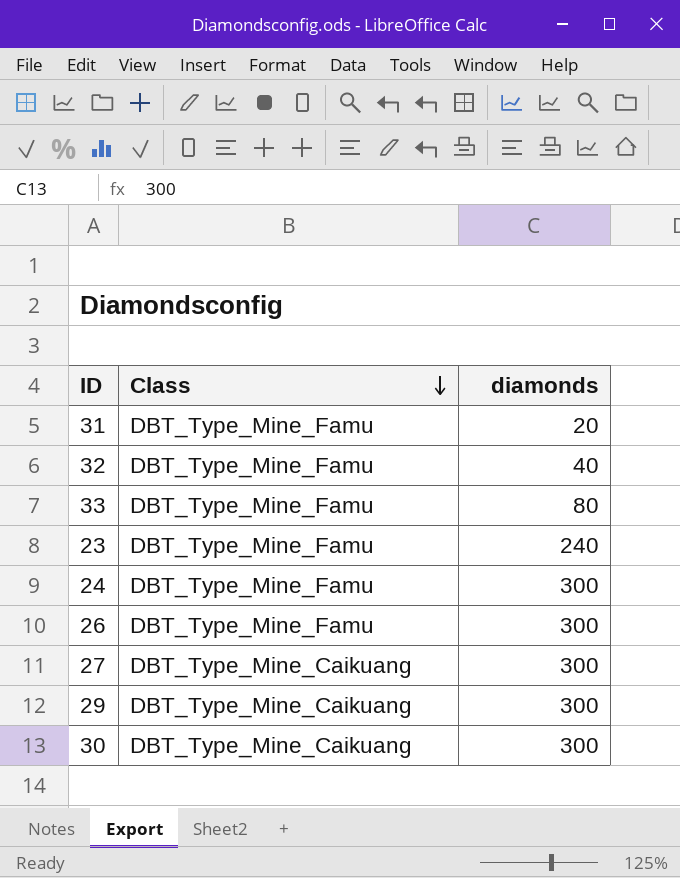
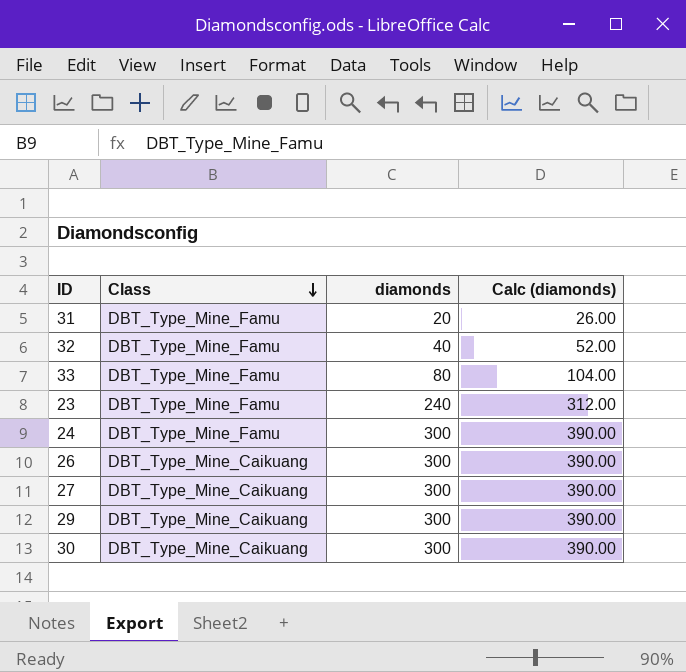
column Calc (diamonds) | formula: none -> [diamonds] * 1.3
26 | Class: DBT_Type_Mine_Famu -> DBT_Type_Mine_Caikuang

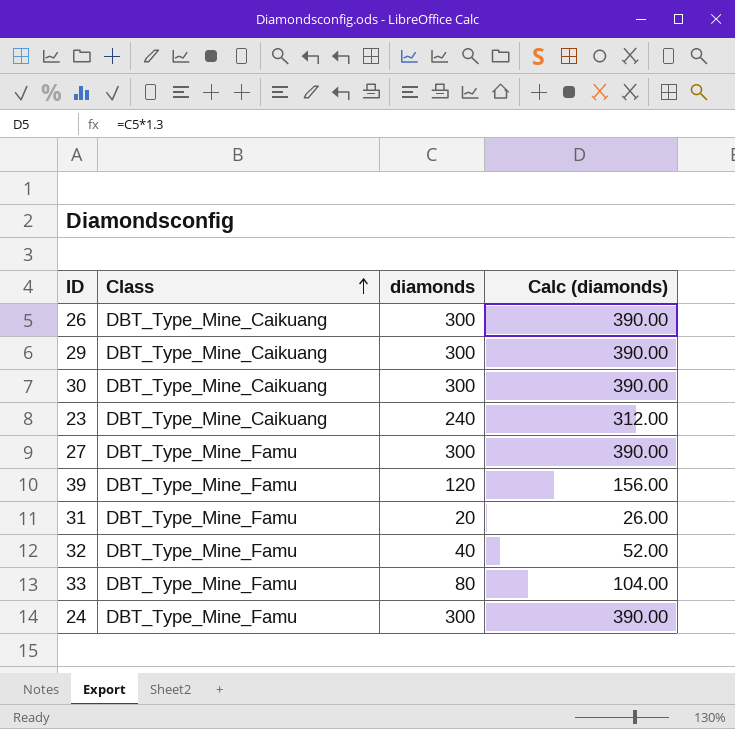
row order: Class descending -> Class ascending
23 | Class: DBT_Type_Mine_Famu -> DBT_Type_Mine_Caikuang
27 | Class: DBT_Type_Mine_Caikuang -> DBT_Type_Mine_Famu
row 39: none -> DBT_Type_Mine_Famu | 120 | 156.00

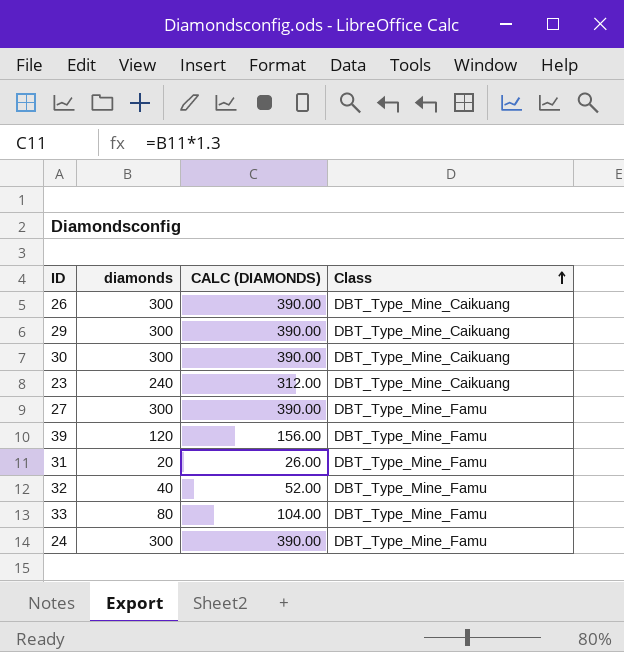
column name: Calc (diamonds) -> CALC (DIAMONDS)
column Class | position: 2 -> 4

